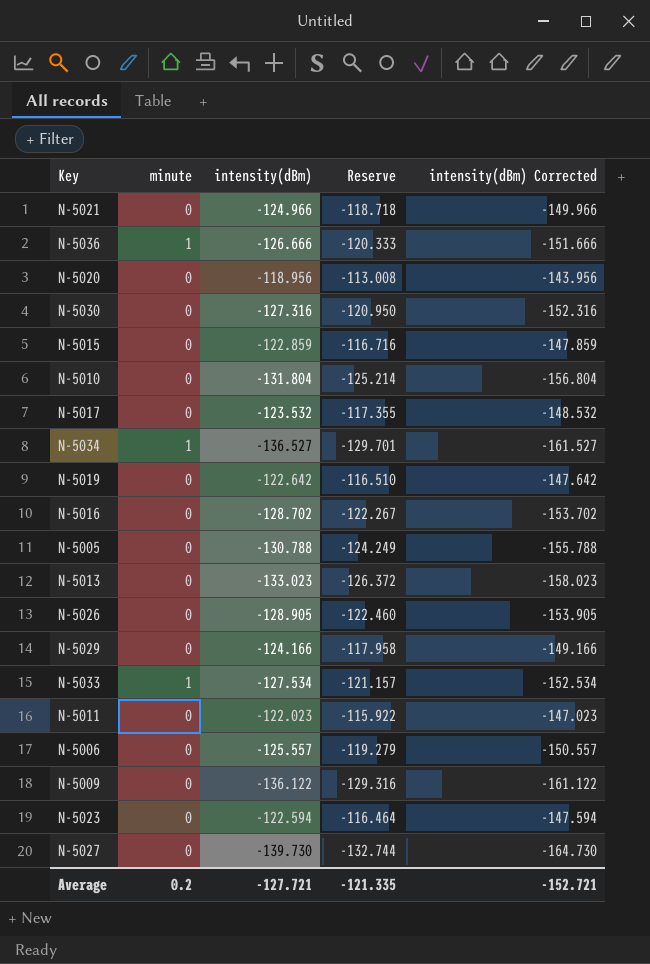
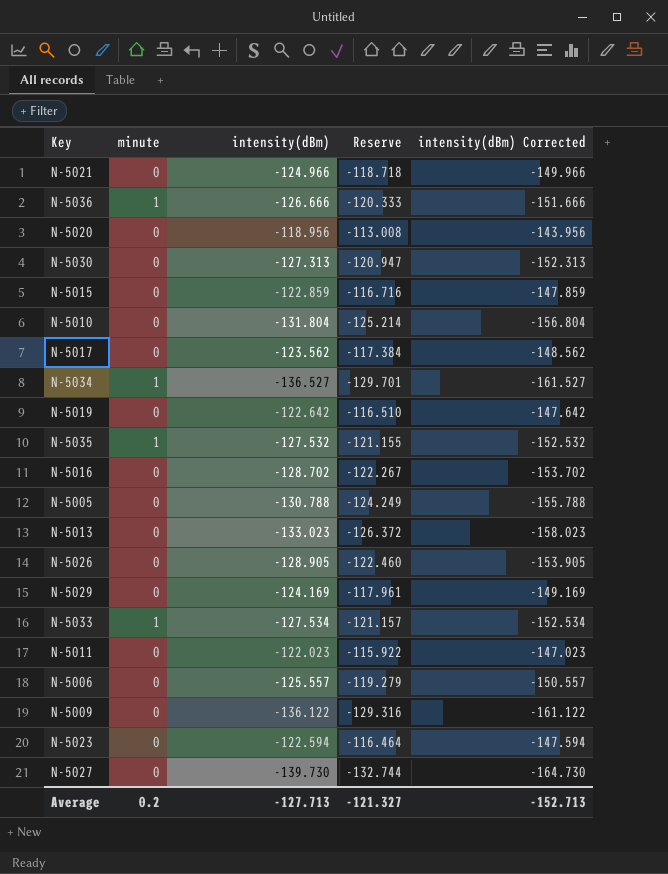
N-5030 | intensity(dBm): -127.316 -> -127.313
N-5030 | Reserve: -120.950 -> -120.947
N-5030 | intensity(dBm) Corrected: -152.316 -> -152.313
N-5017 | intensity(dBm): -123.532 -> -123.562
N-5017 | Reserve: -117.355 -> -117.384
N-5017 | intensity(dBm) Corrected: -148.532 -> -148.562
row N-5035: none -> 1 | -127.532 | -121.155 | -152.532
N-5029 | intensity(dBm): -124.166 -> -124.169
N-5029 | Reserve: -117.958 -> -117.961
N-5029 | intensity(dBm) Corrected: -149.166 -> -149.169
Average | intensity(dBm): -127.721 -> -127.713
Average | Reserve: -121.335 -> -121.327
Average | intensity(dBm) Corrected: -152.721 -> -152.713

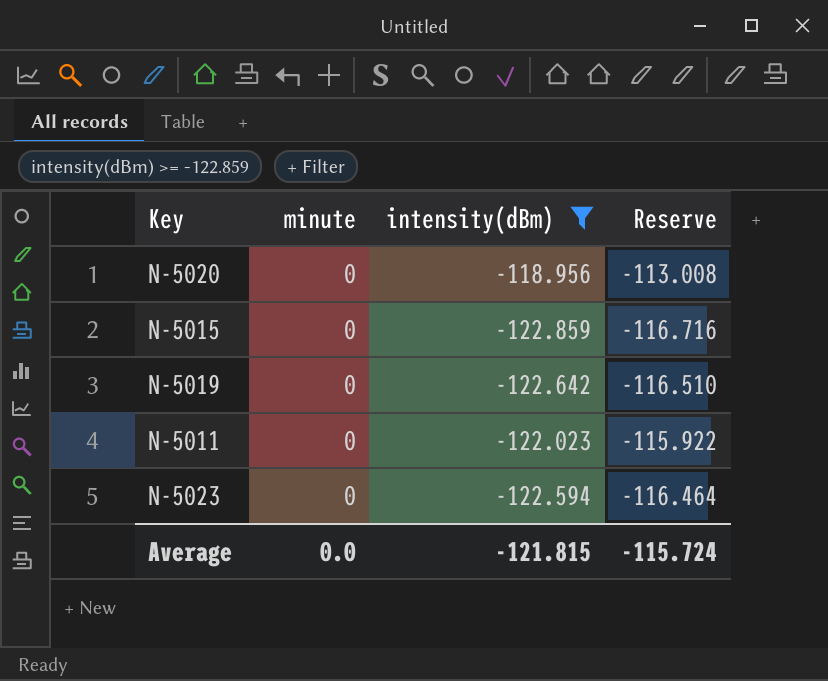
filter: none -> intensity(dBm) >= -122.859
column intensity(dBm) Corrected | formula: [intensity(dBm)] - 25 -> none
Average | minute: 0.2 -> 0.0
Average | intensity(dBm): -127.713 -> -121.815
Average | Reserve: -121.327 -> -115.724

